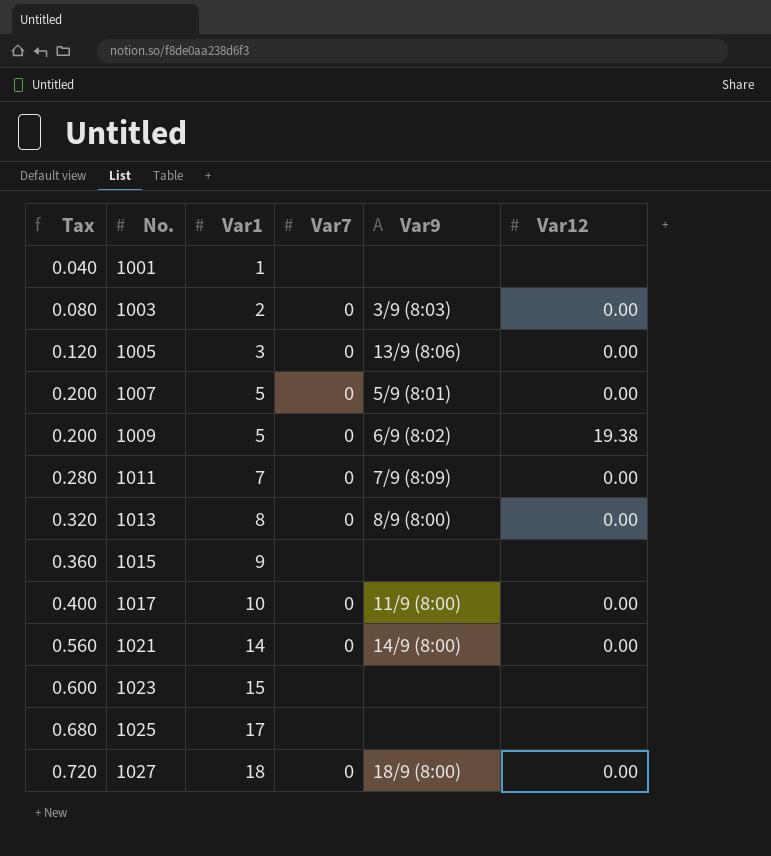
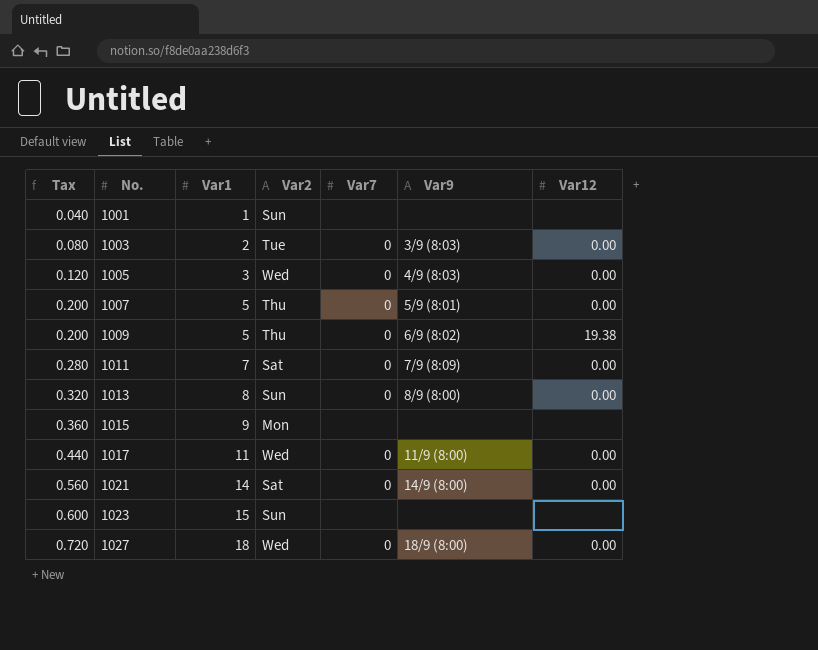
column Var2 | position: none -> 4
row 1025: 0.680 | 17 | none | none | none -> none
1005 | Var9: 13/9 (8:06) -> 4/9 (8:03)
1017 | Tax: 0.400 -> 0.440
1017 | Var1: 10 -> 11

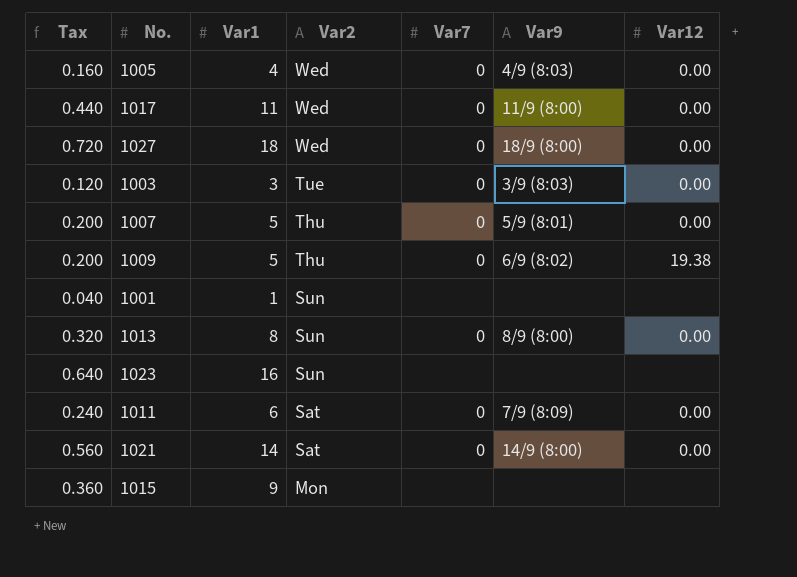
row order: Tax ascending -> Var2 descending
1005 | Tax: 0.120 -> 0.160
1005 | Var1: 3 -> 4
1003 | Tax: 0.080 -> 0.120
1003 | Var1: 2 -> 3
1023 | Tax: 0.600 -> 0.640
1023 | Var1: 15 -> 16
1011 | Tax: 0.280 -> 0.240
1011 | Var1: 7 -> 6

